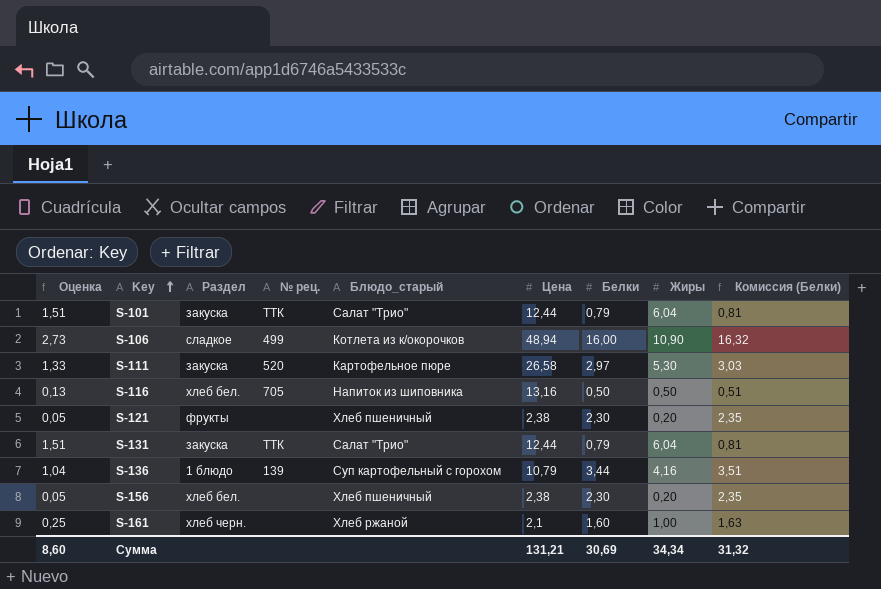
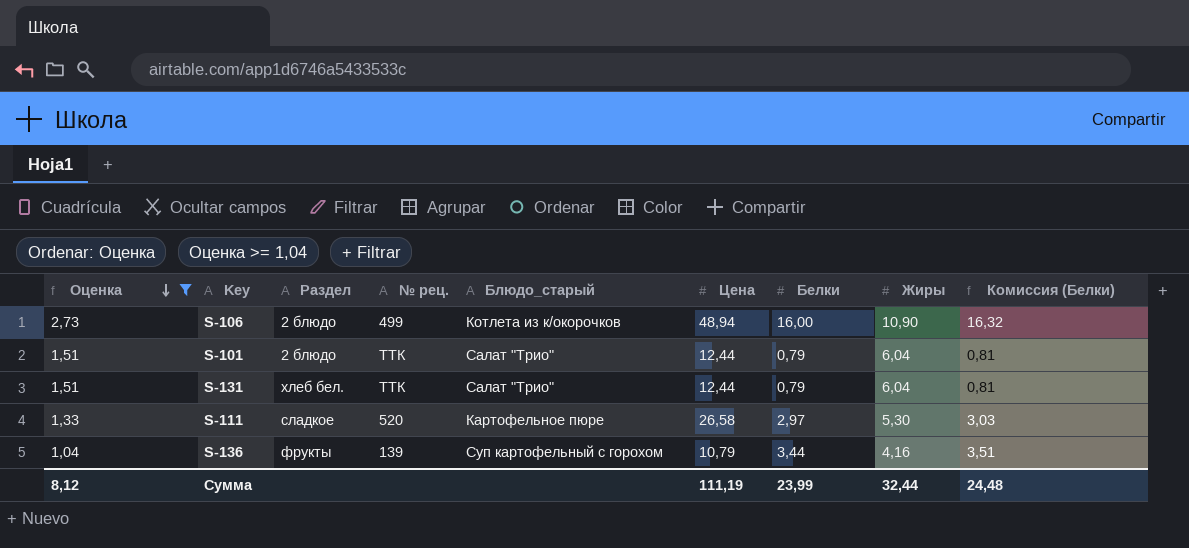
filter: none -> Оценка >= 1,04
row order: Key ascending -> Оценка descending
S-106 | Раздел: сладкое -> 2 блюдо
S-101 | Раздел: закуска -> 2 блюдо
S-131 | Раздел: закуска -> хлеб бел.
S-111 | Раздел: закуска -> сладкое
S-136 | Раздел: 1 блюдо -> фрукты
Сумма | Оценка: 8,60 -> 8,12
Сумма | Цена: 131,21 -> 111,19
Сумма | Белки: 30,69 -> 23,99
Сумма | Жиры: 34,34 -> 32,44
Сумма | Комиссия (Белки): 31,32 -> 24,48

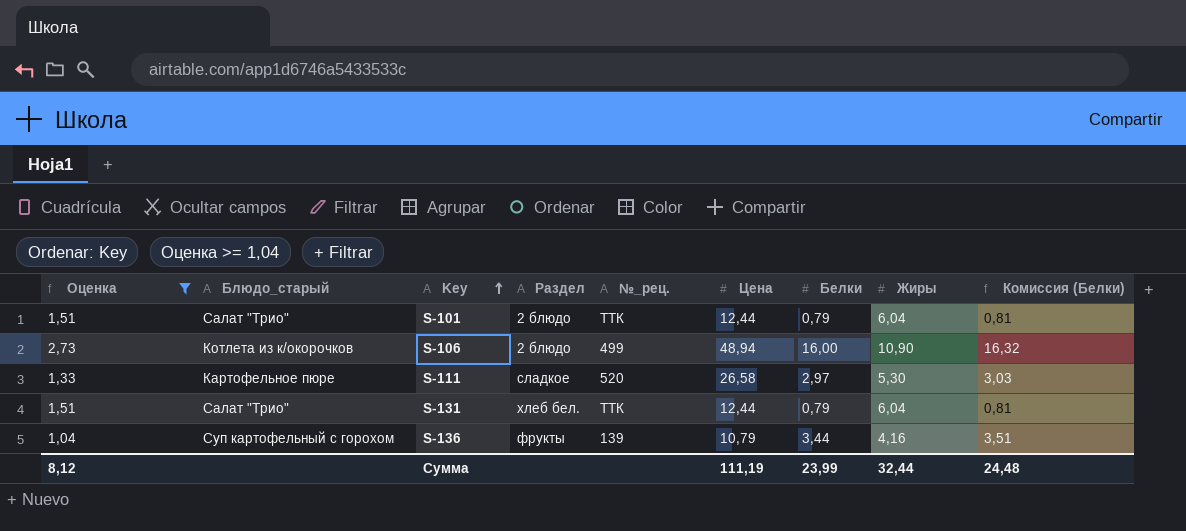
row order: Оценка descending -> Key ascending
column Блюдо_старый | position: 5 -> 2
column name: № рец. -> №_рец.

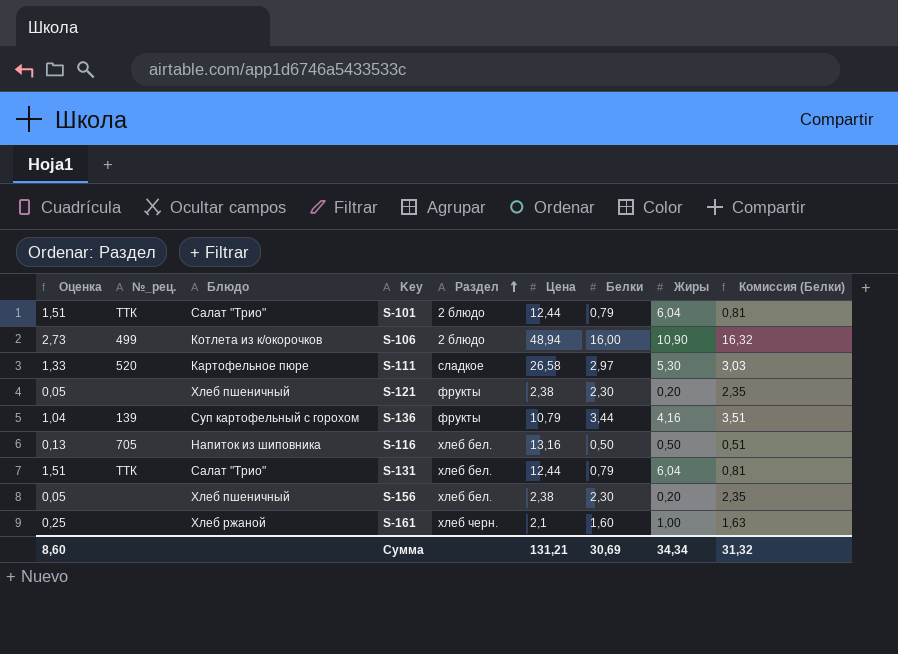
filter: Оценка >= 1,04 -> none
row order: Key ascending -> Раздел ascending
column №_рец. | position: 5 -> 2
column name: Блюдо_старый -> Блюдо
Сумма | Оценка: 8,12 -> 8,60
Сумма | Цена: 111,19 -> 131,21
Сумма | Белки: 23,99 -> 30,69
Сумма | Жиры: 32,44 -> 34,34
Сумма | Комиссия (Белки): 24,48 -> 31,32

